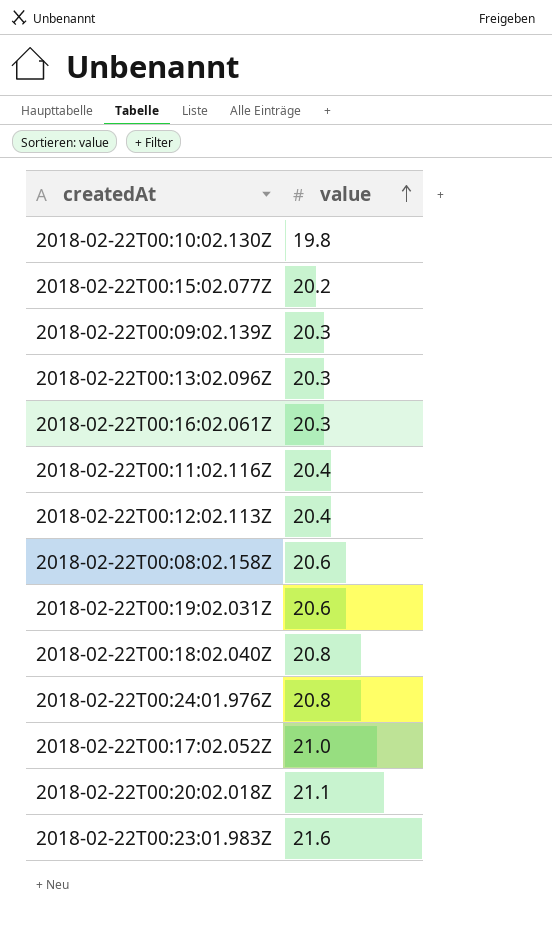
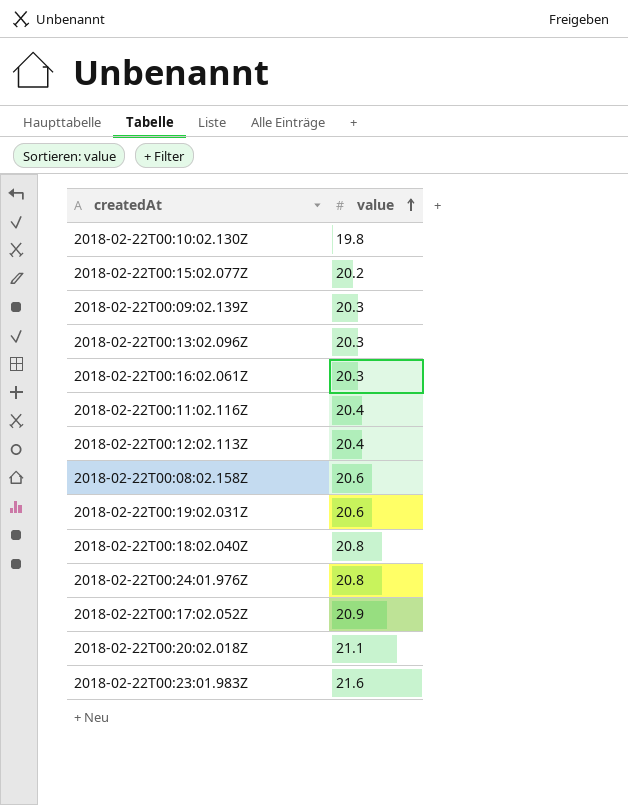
2018-02-22T00:17:02.052Z | value: 21.0 -> 20.9

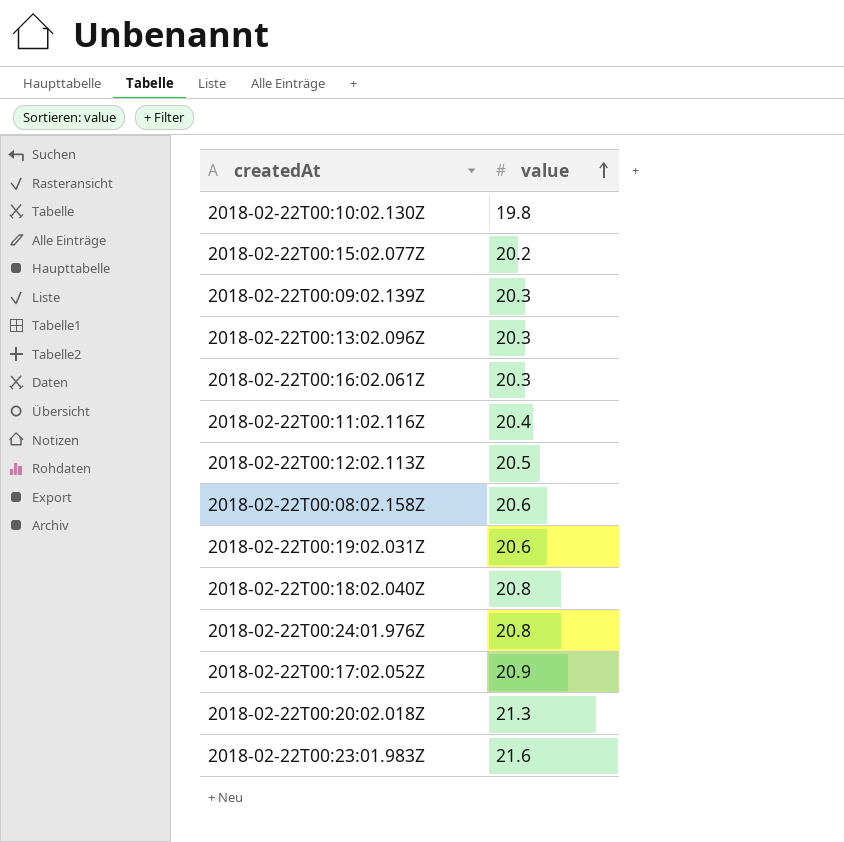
2018-02-22T00:12:02.113Z | value: 20.4 -> 20.5
2018-02-22T00:20:02.018Z | value: 21.1 -> 21.3

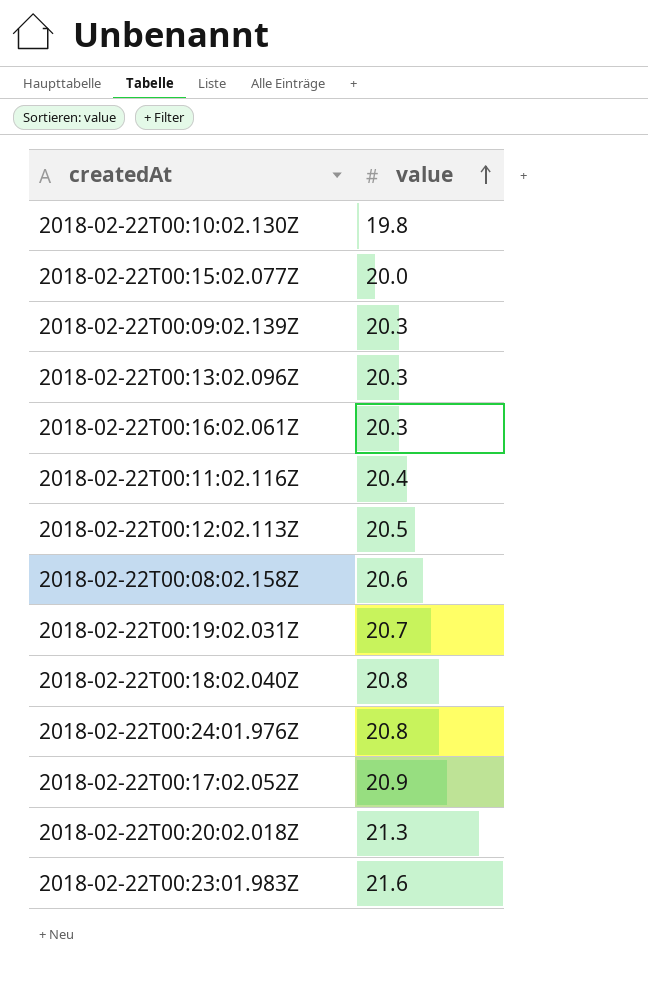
2018-02-22T00:15:02.077Z | value: 20.2 -> 20.0
2018-02-22T00:19:02.031Z | value: 20.6 -> 20.7

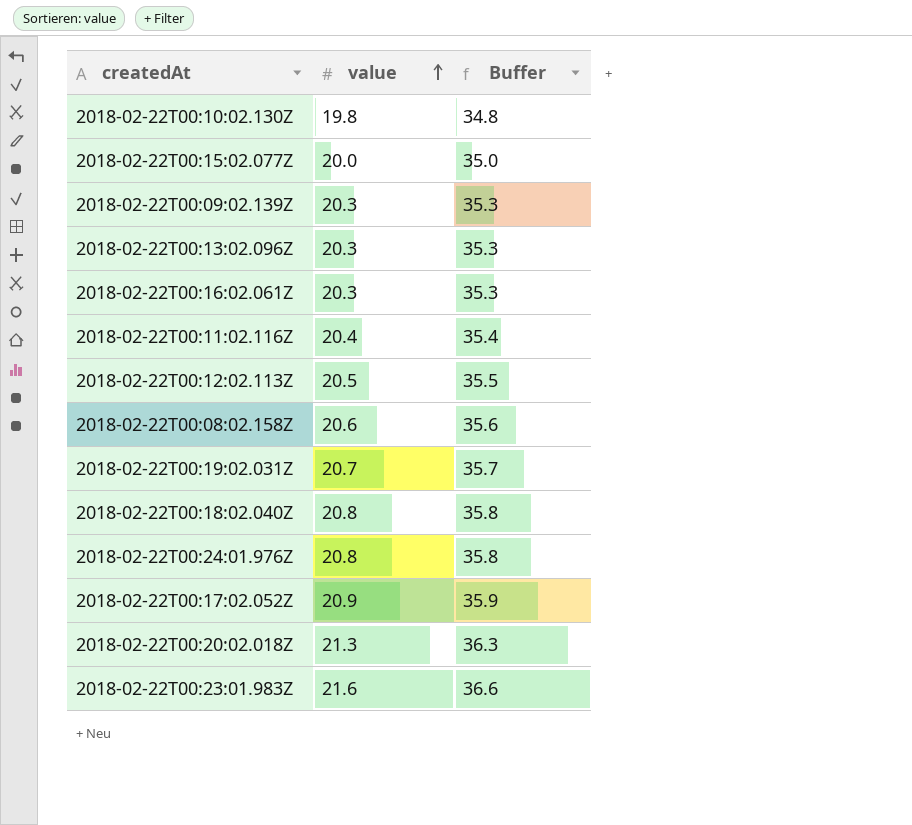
column Buffer | formula: none -> [value] + 15

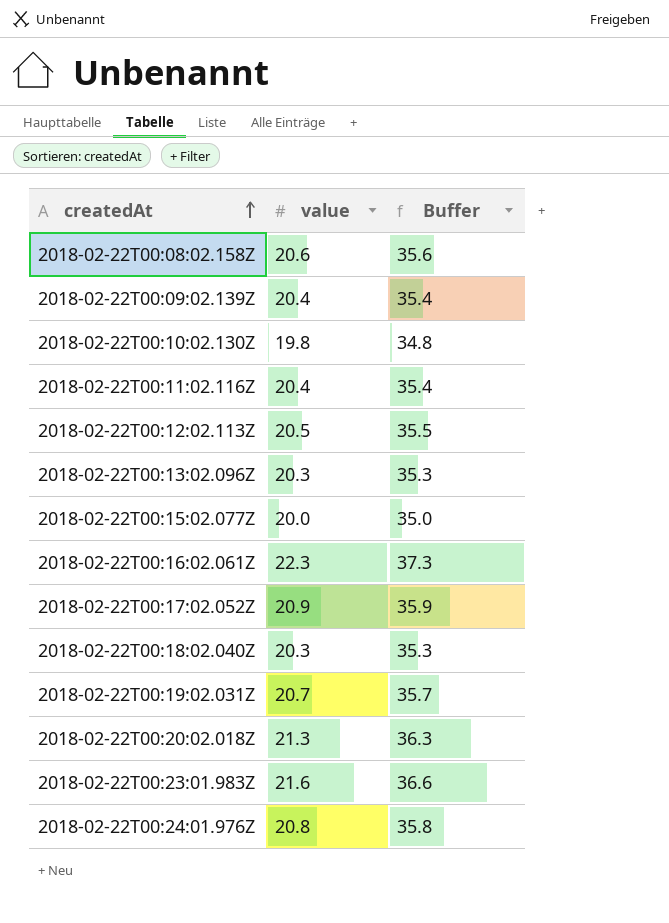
row order: value ascending -> createdAt ascending
2018-02-22T00:09:02.139Z | value: 20.3 -> 20.4
2018-02-22T00:09:02.139Z | Buffer: 35.3 -> 35.4
2018-02-22T00:16:02.061Z | value: 20.3 -> 22.3
2018-02-22T00:16:02.061Z | Buffer: 35.3 -> 37.3
2018-02-22T00:18:02.040Z | value: 20.8 -> 20.3
2018-02-22T00:18:02.040Z | Buffer: 35.8 -> 35.3

